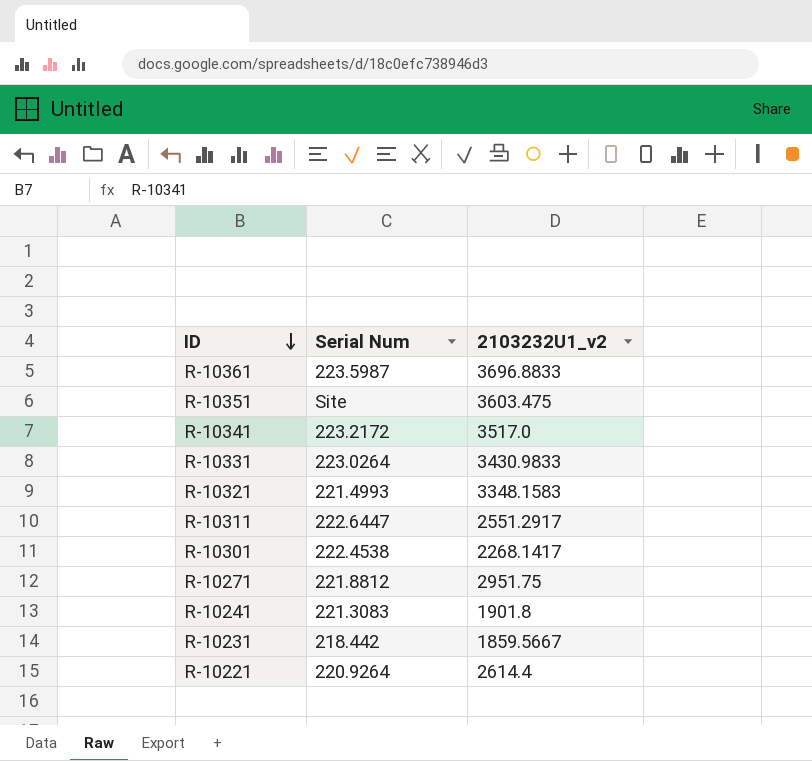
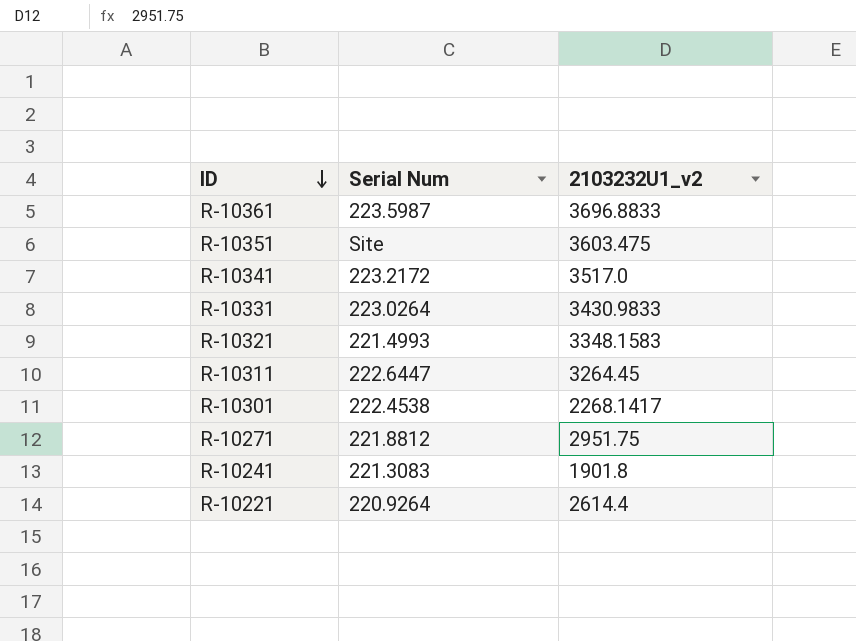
row R-10231: 218.442 | 1859.5667 -> none
R-10311 | 2103232U1_v2: 2551.2917 -> 3264.45

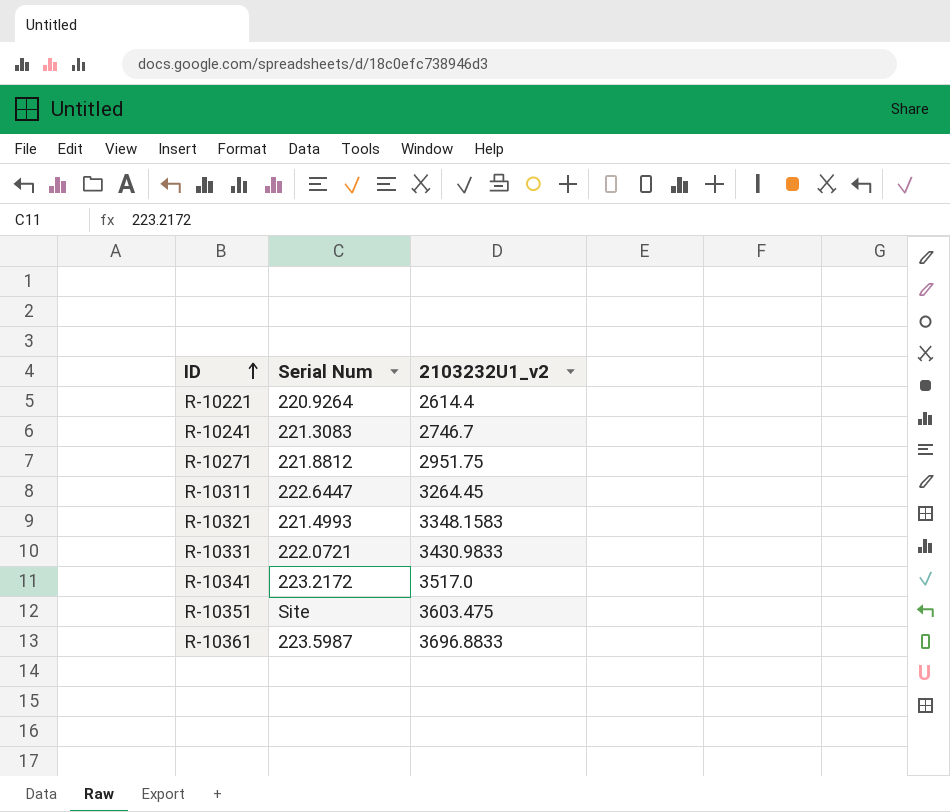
row order: ID descending -> ID ascending
row R-10301: 222.4538 | 2268.1417 -> none
R-10241 | 2103232U1_v2: 1901.8 -> 2746.7
R-10331 | Serial Num: 223.0264 -> 222.0721

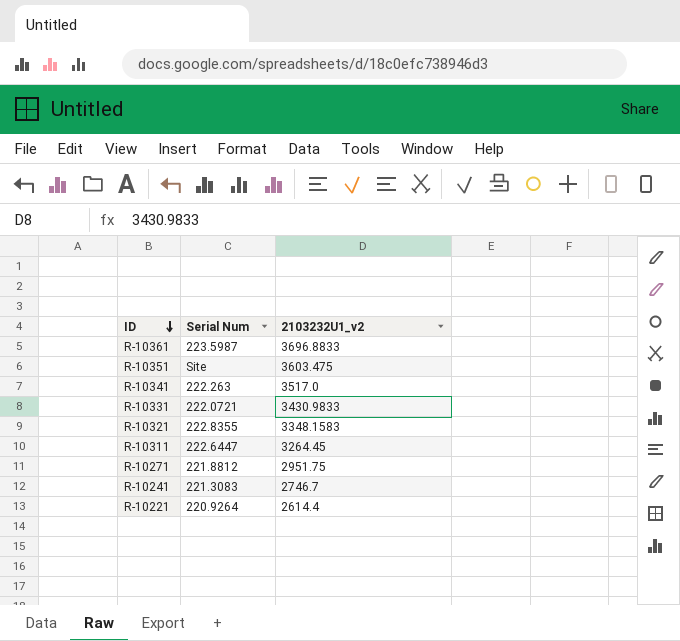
row order: ID ascending -> ID descending
R-10341 | Serial Num: 223.2172 -> 222.263
R-10321 | Serial Num: 221.4993 -> 222.8355

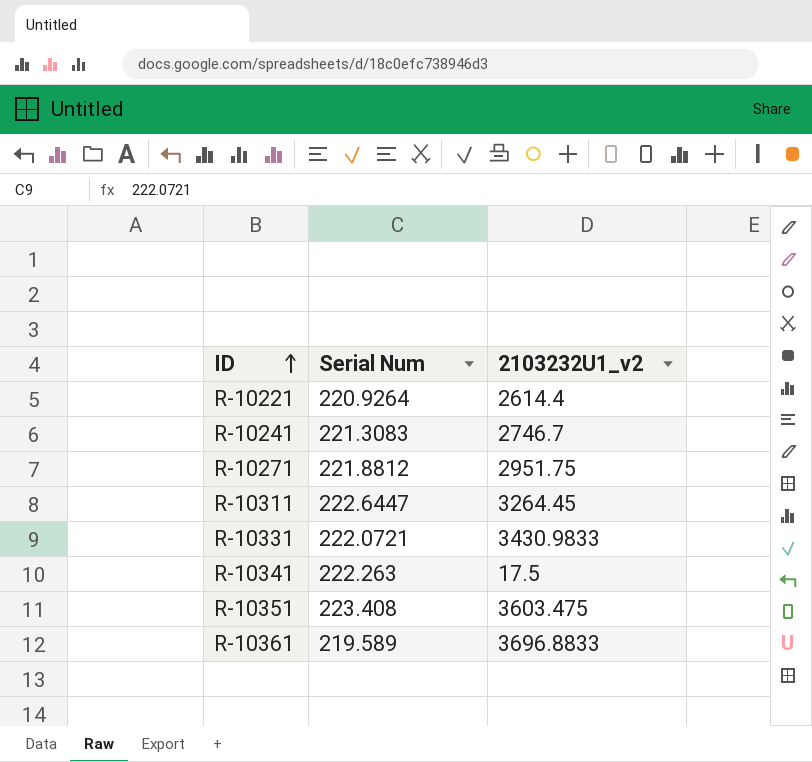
row order: ID descending -> ID ascending
row R-10321: 222.8355 | 3348.1583 -> none
R-10341 | 2103232U1_v2: 3517.0 -> 17.5
R-10351 | Serial Num: Site -> 223.408
R-10361 | Serial Num: 223.5987 -> 219.589

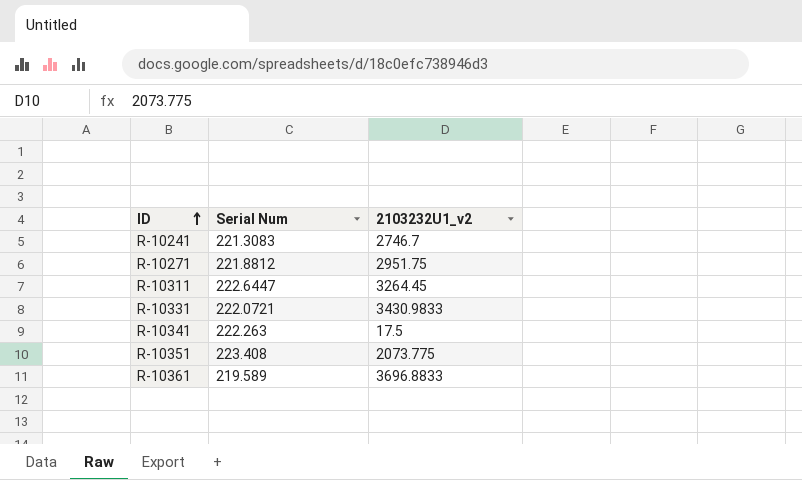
row R-10221: 220.9264 | 2614.4 -> none
R-10351 | 2103232U1_v2: 3603.475 -> 2073.775

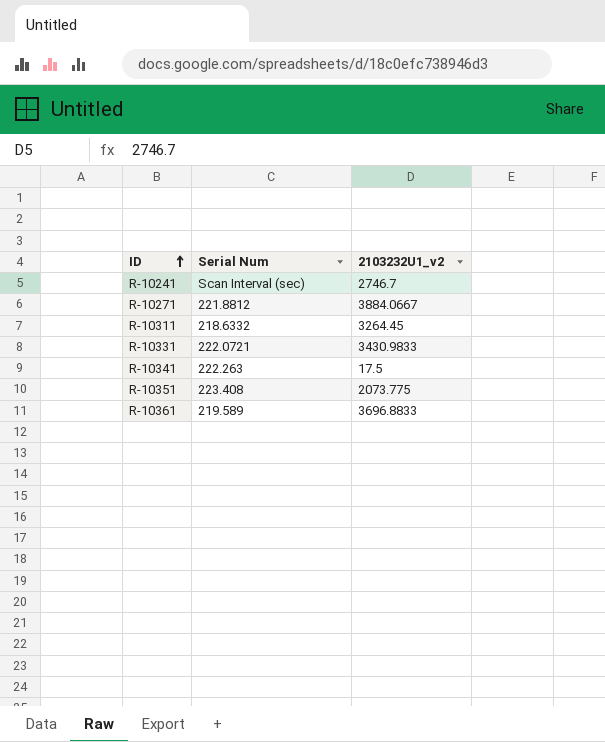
R-10241 | Serial Num: 221.3083 -> Scan Interval (sec)
R-10271 | 2103232U1_v2: 2951.75 -> 3884.0667
R-10311 | Serial Num: 222.6447 -> 218.6332

